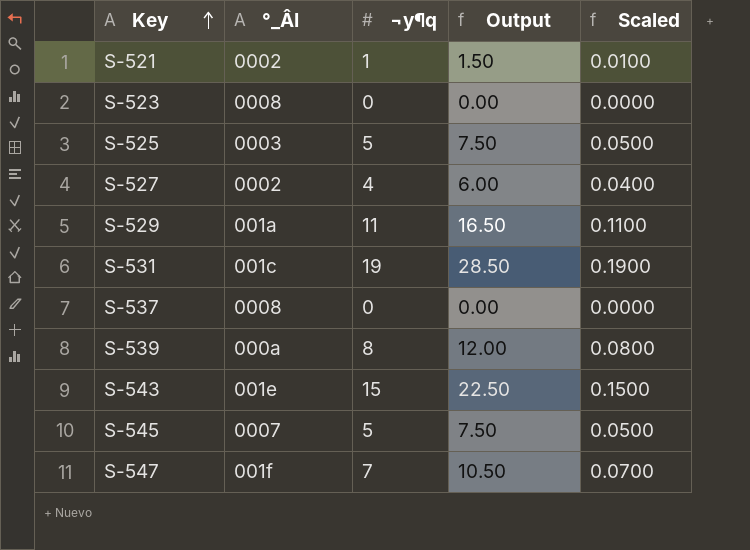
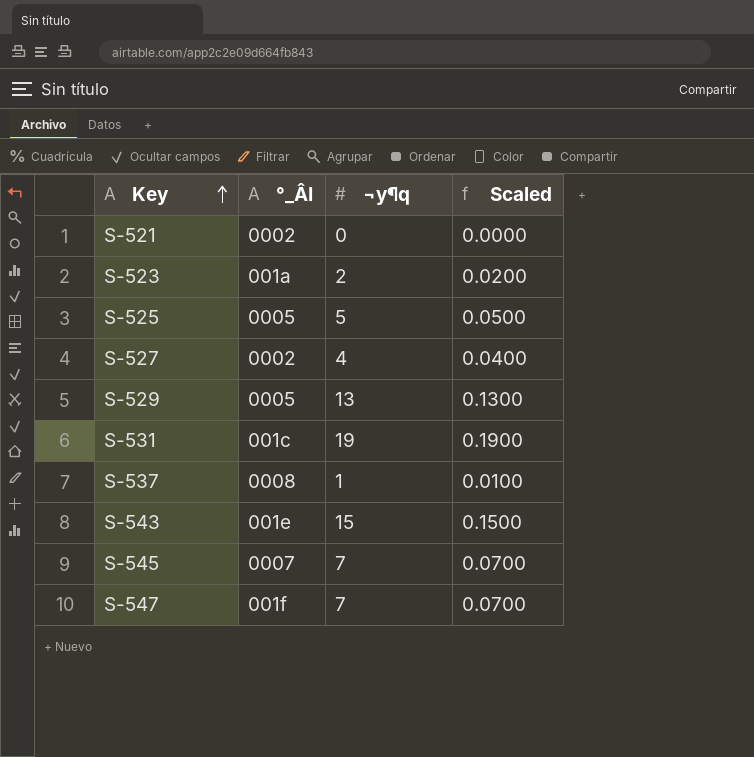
column Output | formula: [¬y¶q] * 1.5 -> none
row S-539: 000a | 8 | 12.00 | 0.0800 -> none
S-521 | ¬y¶q: 1 -> 0
S-521 | Scaled: 0.0100 -> 0.0000
S-523 | °_ÂI: 0008 -> 001a
S-523 | ¬y¶q: 0 -> 2
S-523 | Scaled: 0.0000 -> 0.0200
S-525 | °_ÂI: 0003 -> 0005
S-529 | °_ÂI: 001a -> 0005
S-529 | ¬y¶q: 11 -> 13
S-529 | Scaled: 0.1100 -> 0.1300
S-537 | ¬y¶q: 0 -> 1
S-537 | Scaled: 0.0000 -> 0.0100
S-545 | ¬y¶q: 5 -> 7
S-545 | Scaled: 0.0500 -> 0.0700

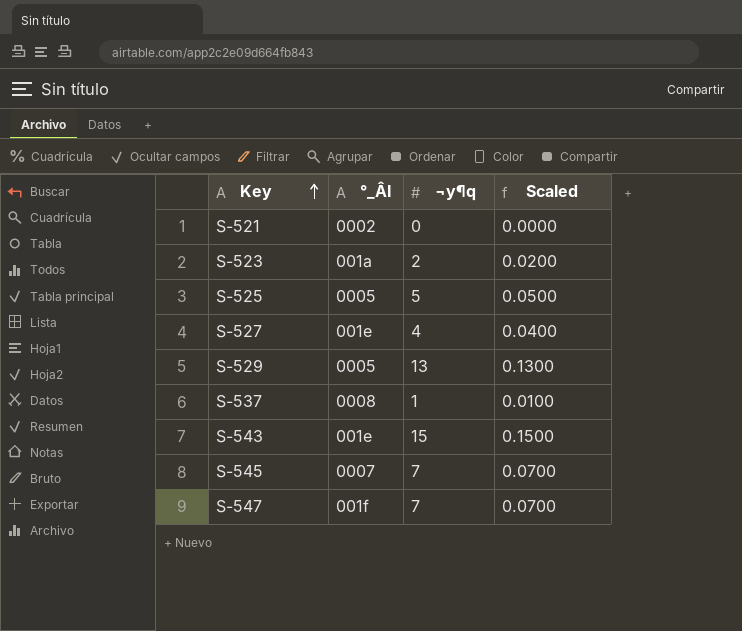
row S-531: 001c | 19 | 0.1900 -> none
S-527 | °_ÂI: 0002 -> 001e

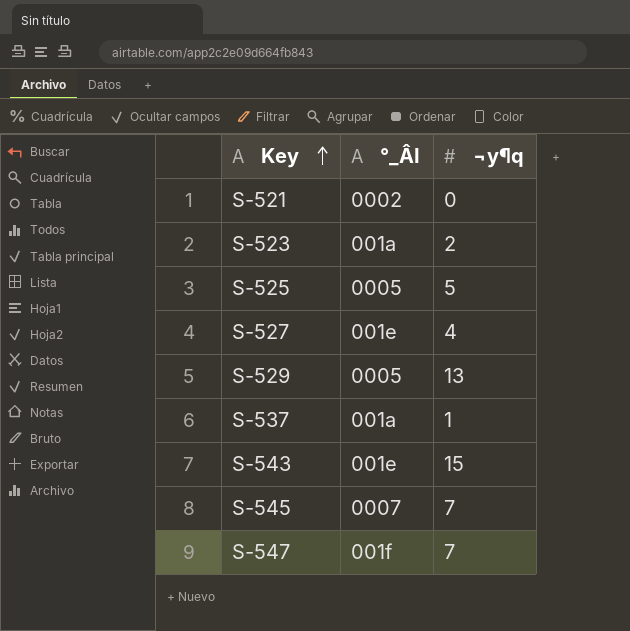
column Scaled | formula: [¬y¶q] * 0.01 -> none
S-537 | °_ÂI: 0008 -> 001a

